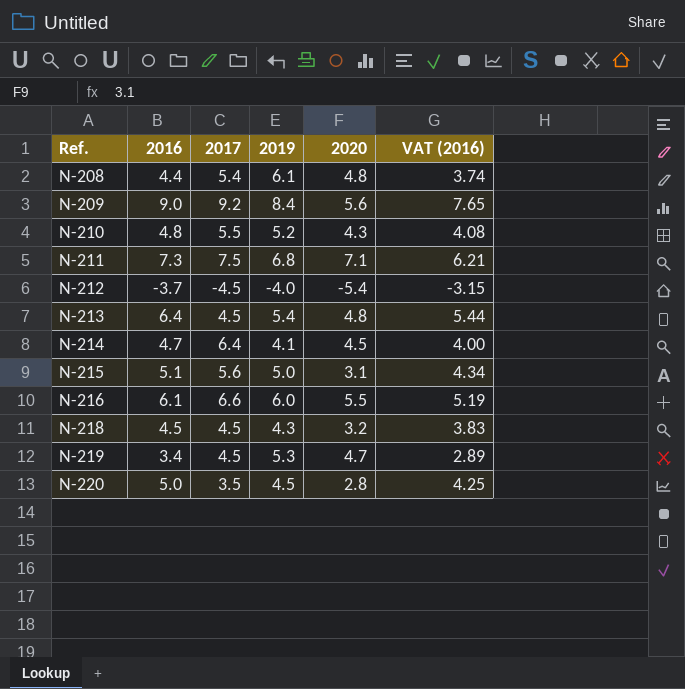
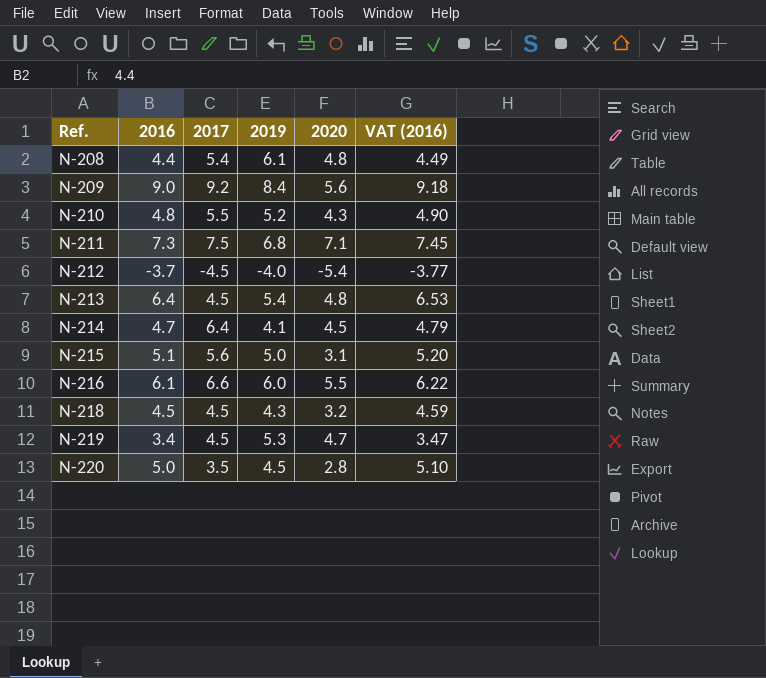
column VAT (2016) | formula: [2016] * 0.85 -> [2016] * 1.02

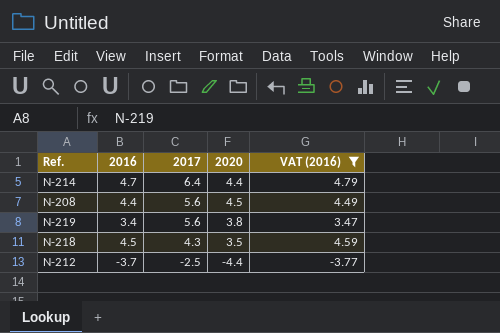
filter: none -> VAT (2016) <= 4.79
row order: Ref. ascending -> 2017 descending
column 2019 | position: 4 -> none
N-214 | 2020: 4.5 -> 4.4
N-208 | 2017: 5.4 -> 5.6
N-208 | 2020: 4.8 -> 4.5
N-219 | 2017: 4.5 -> 5.6
N-219 | 2020: 4.7 -> 3.8
N-218 | 2017: 4.5 -> 4.3
N-218 | 2020: 3.2 -> 3.5
N-212 | 2017: -4.5 -> -2.5
N-212 | 2020: -5.4 -> -4.4

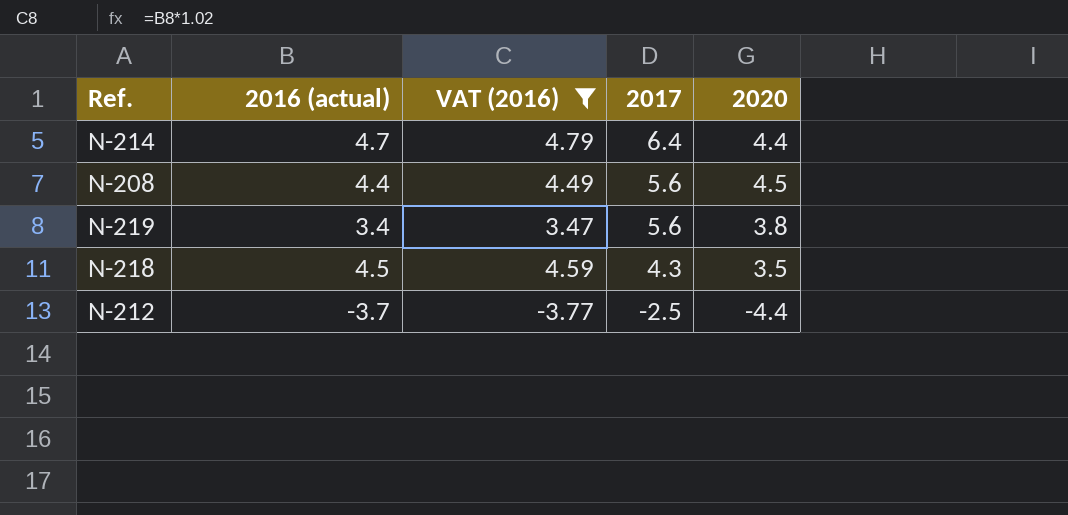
column name: 2016 -> 2016 (actual)
column VAT (2016) | position: 5 -> 3

